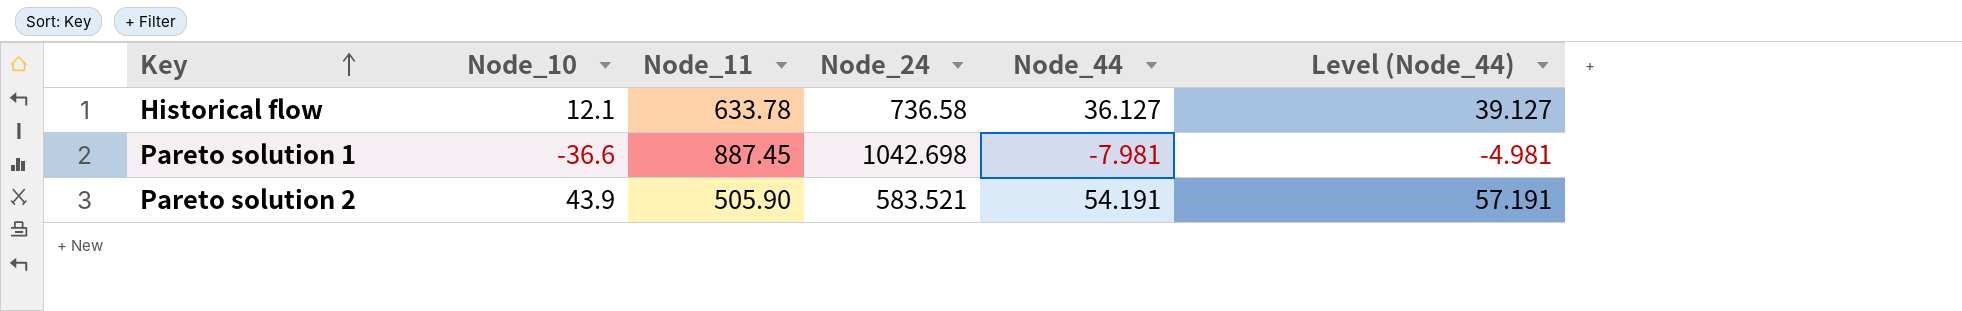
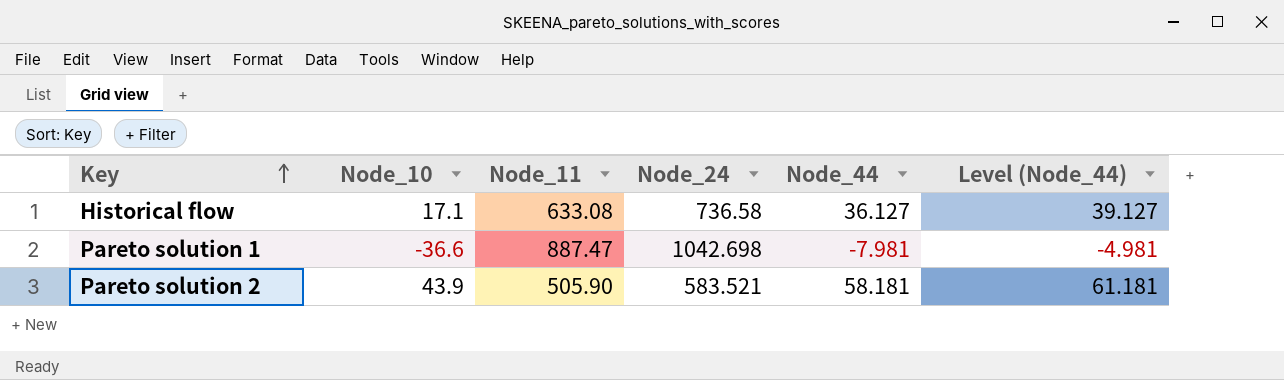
Historical flow | Node_10: 12.1 -> 17.1
Historical flow | Node_11: 633.78 -> 633.08
Pareto solution 1 | Node_11: 887.45 -> 887.47
Pareto solution 2 | Node_44: 54.191 -> 58.181
Pareto solution 2 | Level (Node_44): 57.191 -> 61.181

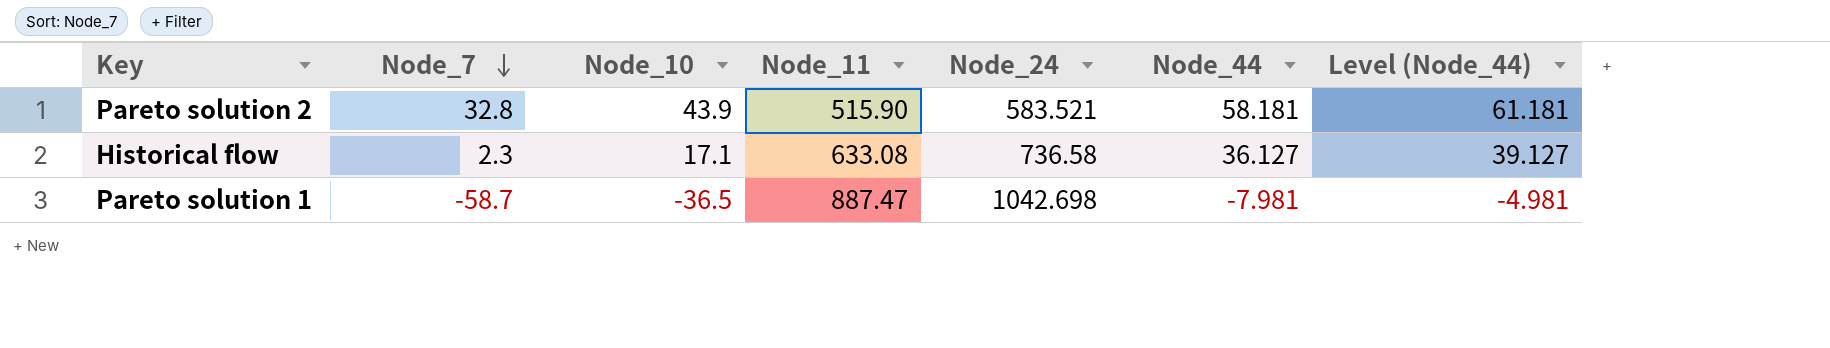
row order: Key ascending -> Node_7 descending
column Node_7 | position: none -> 2
Pareto solution 2 | Node_11: 505.90 -> 515.90
Pareto solution 1 | Node_10: -36.6 -> -36.5

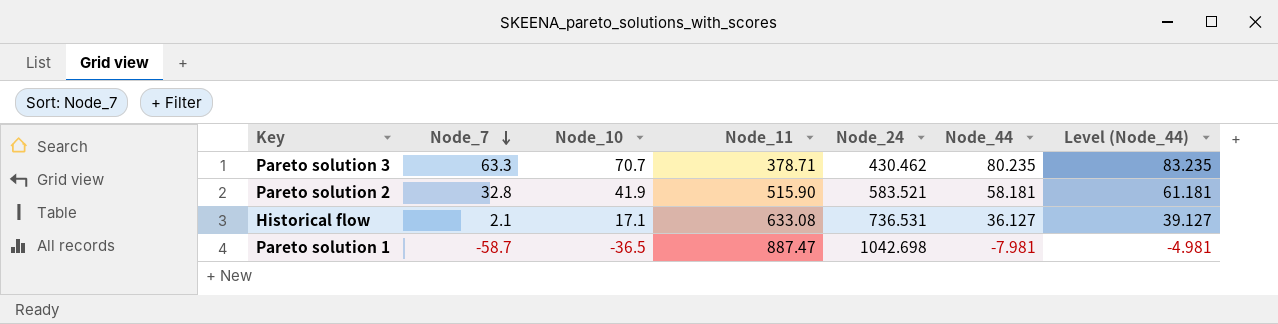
row Pareto solution 3: none -> 63.3 | 70.7 | 378.71 | 430.462 | 80.235 | 83.235
Pareto solution 2 | Node_10: 43.9 -> 41.9
Historical flow | Node_7: 2.3 -> 2.1
Historical flow | Node_24: 736.58 -> 736.531

